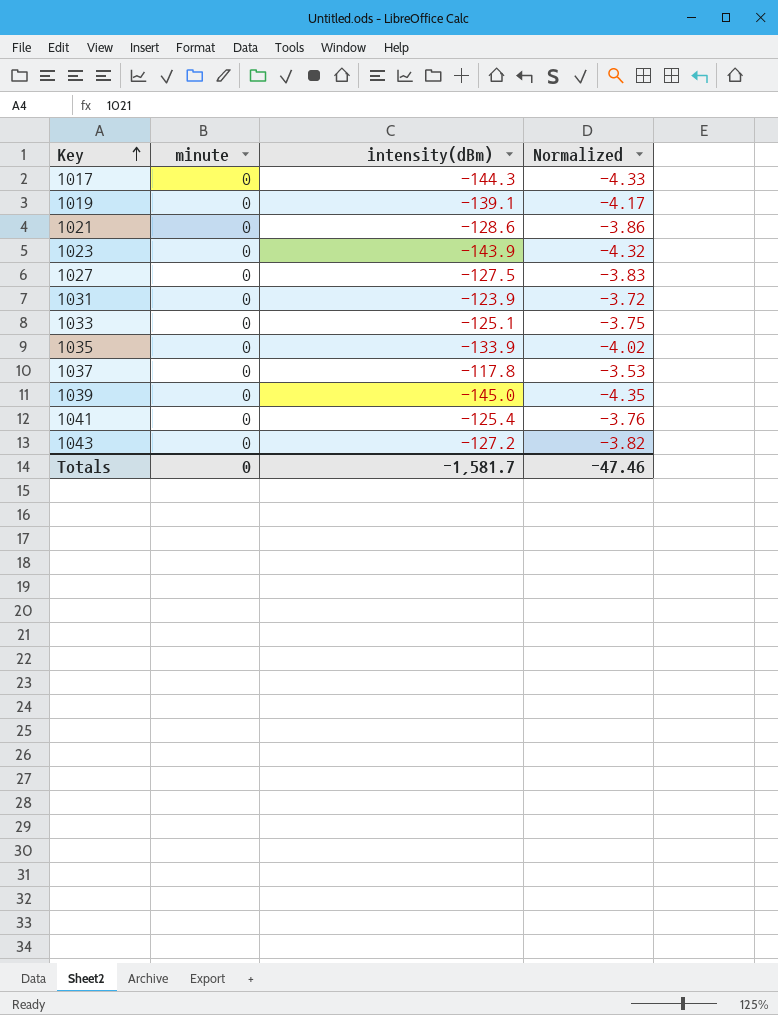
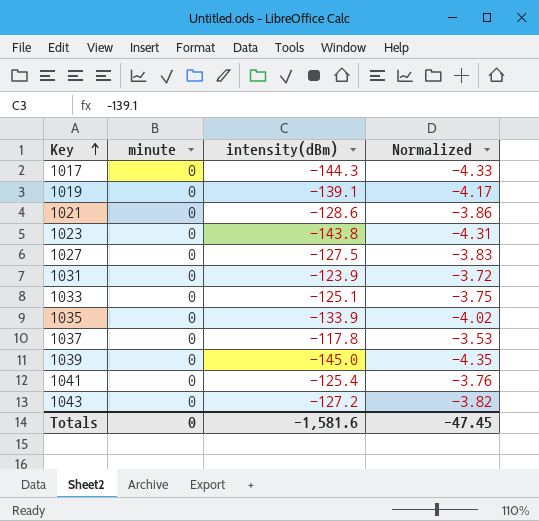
1023 | intensity(dBm): -143.9 -> -143.8
1023 | Normalized: -4.32 -> -4.31
Totals | intensity(dBm): -1,581.7 -> -1,581.6
Totals | Normalized: -47.46 -> -47.45

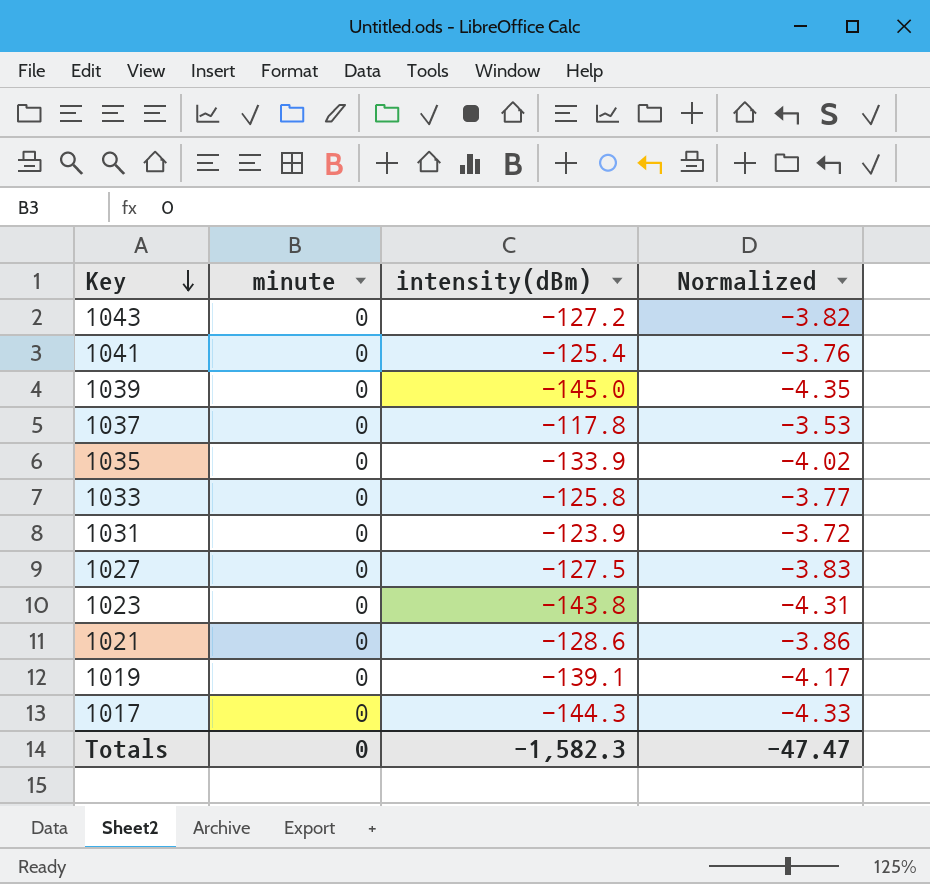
row order: Key ascending -> Key descending
1033 | intensity(dBm): -125.1 -> -125.8
1033 | Normalized: -3.75 -> -3.77
Totals | intensity(dBm): -1,581.6 -> -1,582.3
Totals | Normalized: -47.45 -> -47.47

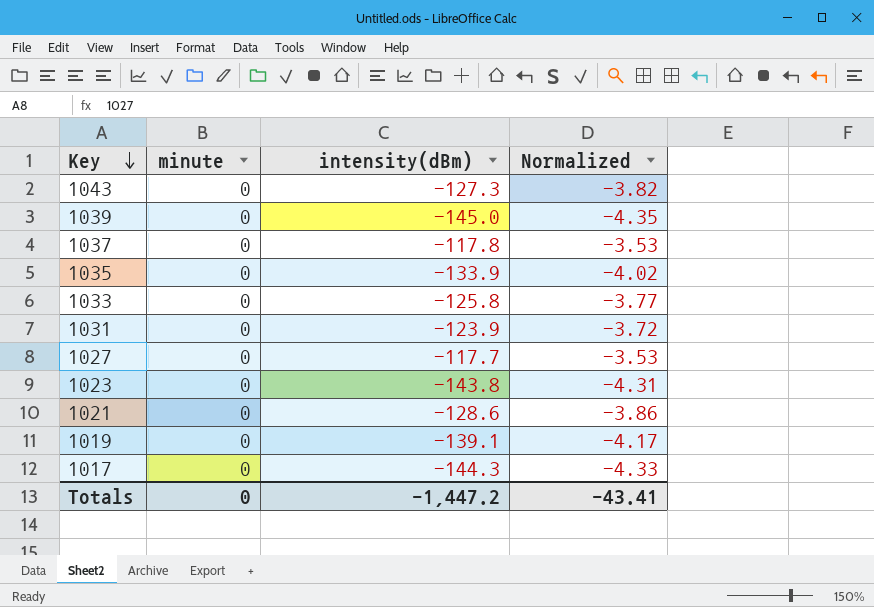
row 1041: 0 | -125.4 | -3.76 -> none
1043 | intensity(dBm): -127.2 -> -127.3
1027 | intensity(dBm): -127.5 -> -117.7
1027 | Normalized: -3.83 -> -3.53
Totals | intensity(dBm): -1,582.3 -> -1,447.2
Totals | Normalized: -47.47 -> -43.41

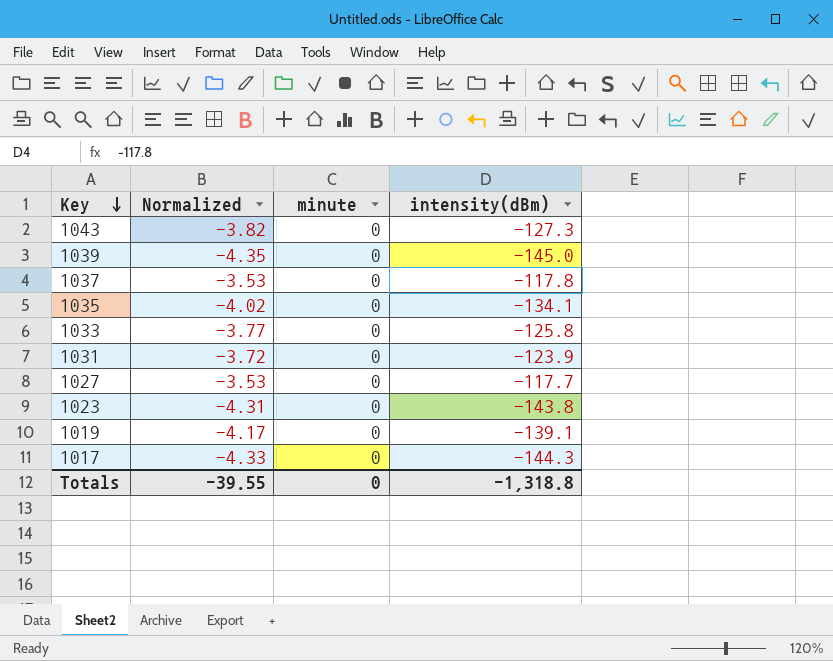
column Normalized | position: 4 -> 2
row 1021: 0 | -128.6 | -3.86 -> none
1035 | intensity(dBm): -133.9 -> -134.1
Totals | Normalized: -43.41 -> -39.55
Totals | intensity(dBm): -1,447.2 -> -1,318.8

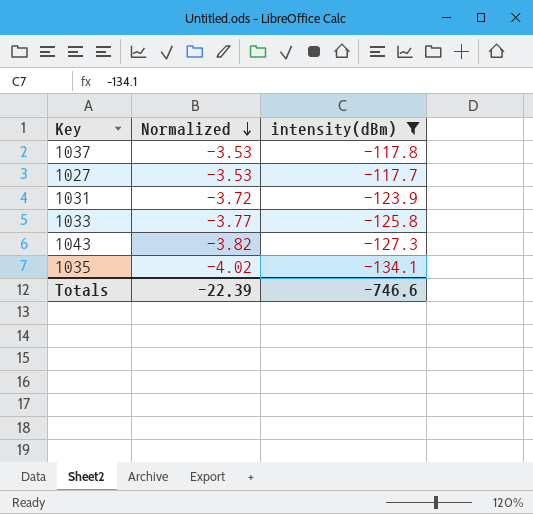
filter: none -> intensity(dBm) >= -134.1
row order: Key descending -> Normalized descending
column minute | position: 3 -> none
Totals | Normalized: -39.55 -> -22.39
Totals | intensity(dBm): -1,318.8 -> -746.6

